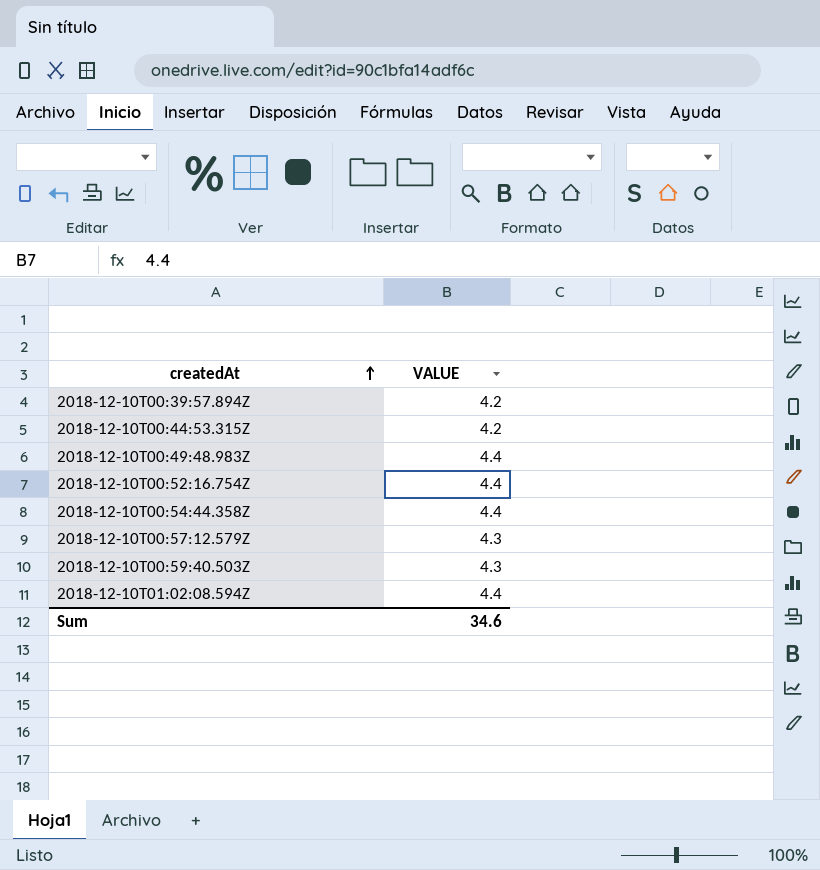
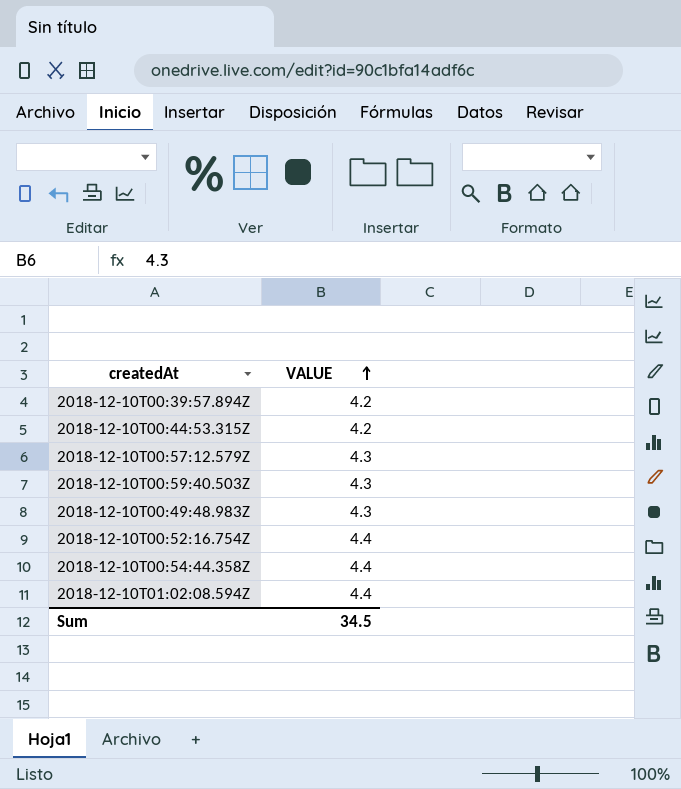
row order: createdAt ascending -> VALUE ascending
2018-12-10T00:49:48.983Z | VALUE: 4.4 -> 4.3
Sum | VALUE: 34.6 -> 34.5

